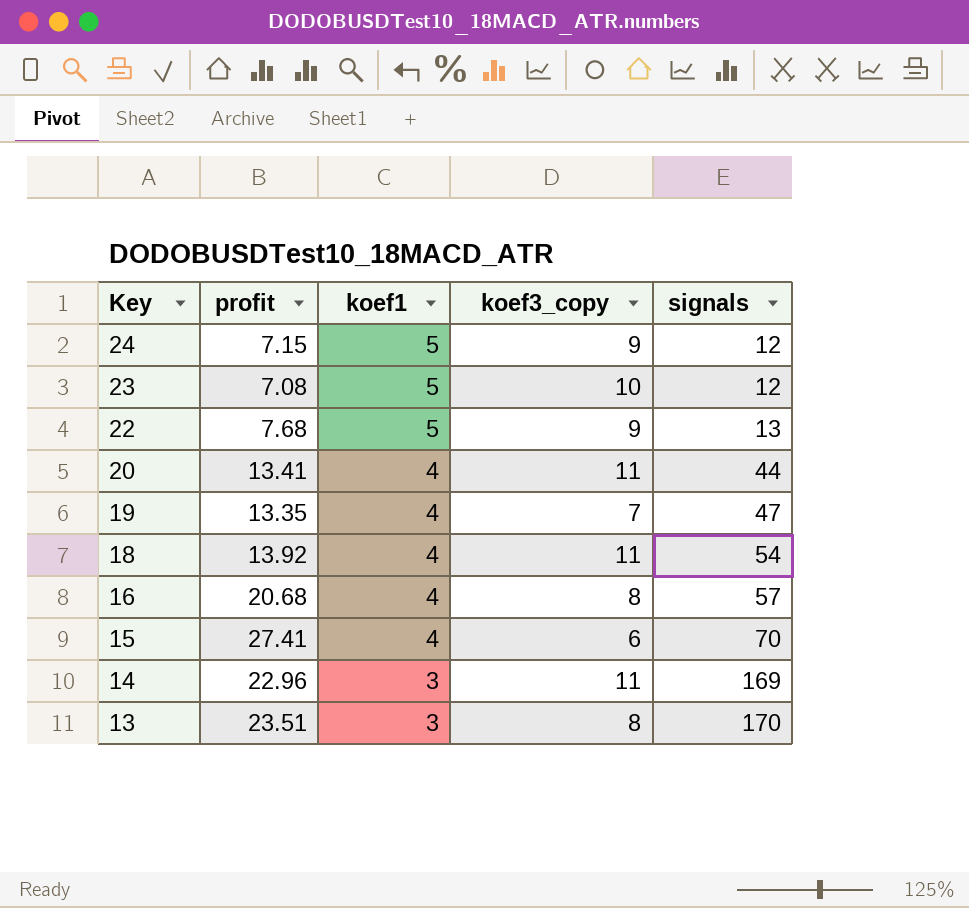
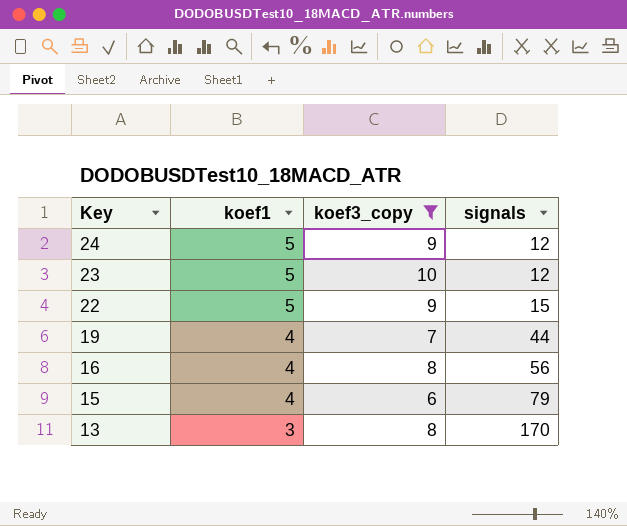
filter: none -> koef3_copy != 11
column profit | position: 2 -> none
22 | signals: 13 -> 15
19 | signals: 47 -> 44
16 | signals: 57 -> 56
15 | signals: 70 -> 79

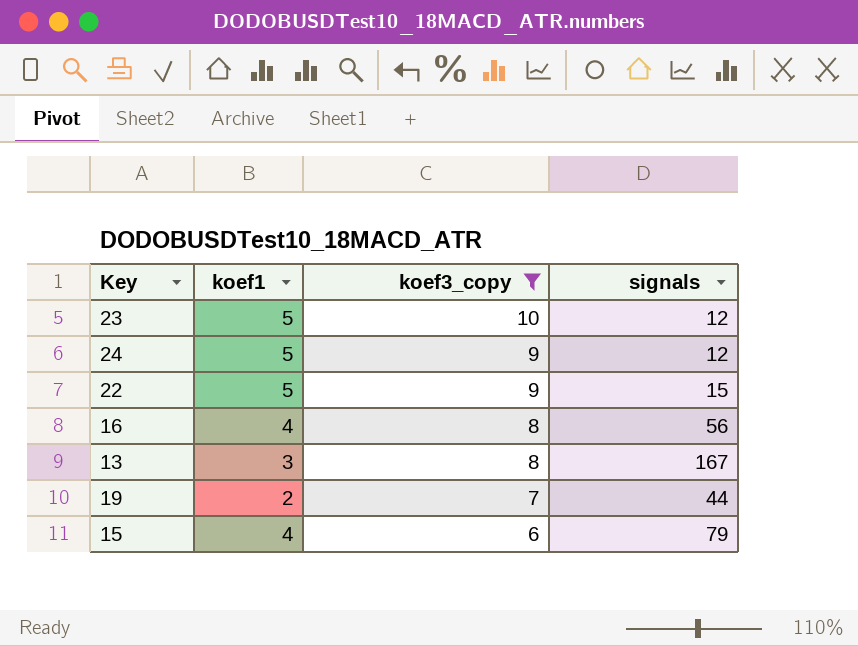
row order: Key descending -> koef3_copy descending
13 | signals: 170 -> 167
19 | koef1: 4 -> 2

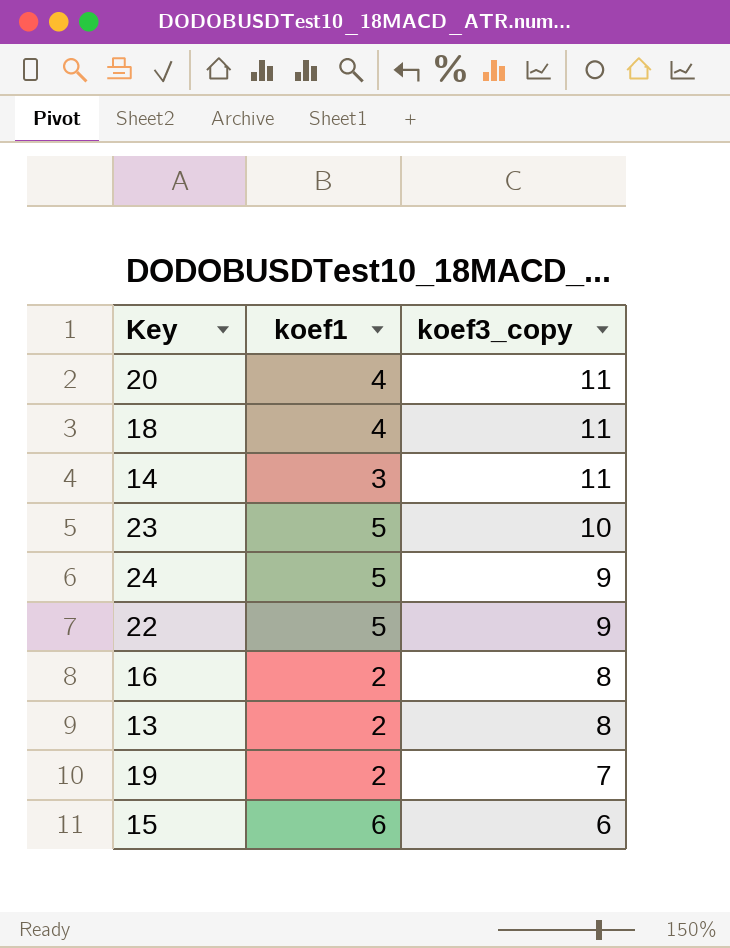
filter: koef3_copy != 11 -> none
column signals | position: 4 -> none
16 | koef1: 4 -> 2
13 | koef1: 3 -> 2
15 | koef1: 4 -> 6

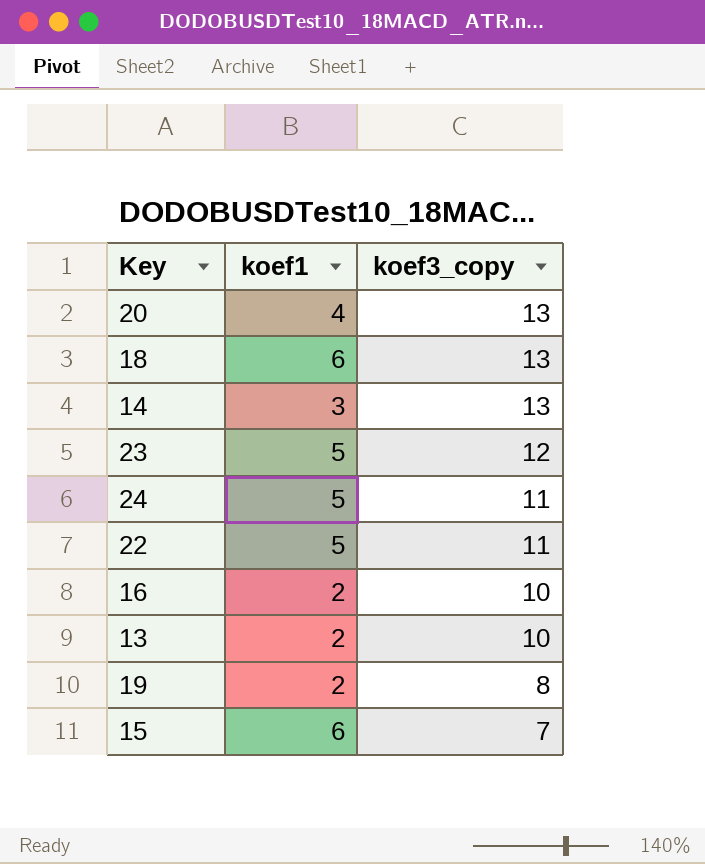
20 | koef3_copy: 11 -> 13
18 | koef1: 4 -> 6
18 | koef3_copy: 11 -> 13
14 | koef3_copy: 11 -> 13
23 | koef3_copy: 10 -> 12
24 | koef3_copy: 9 -> 11
22 | koef3_copy: 9 -> 11
16 | koef3_copy: 8 -> 10
13 | koef3_copy: 8 -> 10
19 | koef3_copy: 7 -> 8
15 | koef3_copy: 6 -> 7

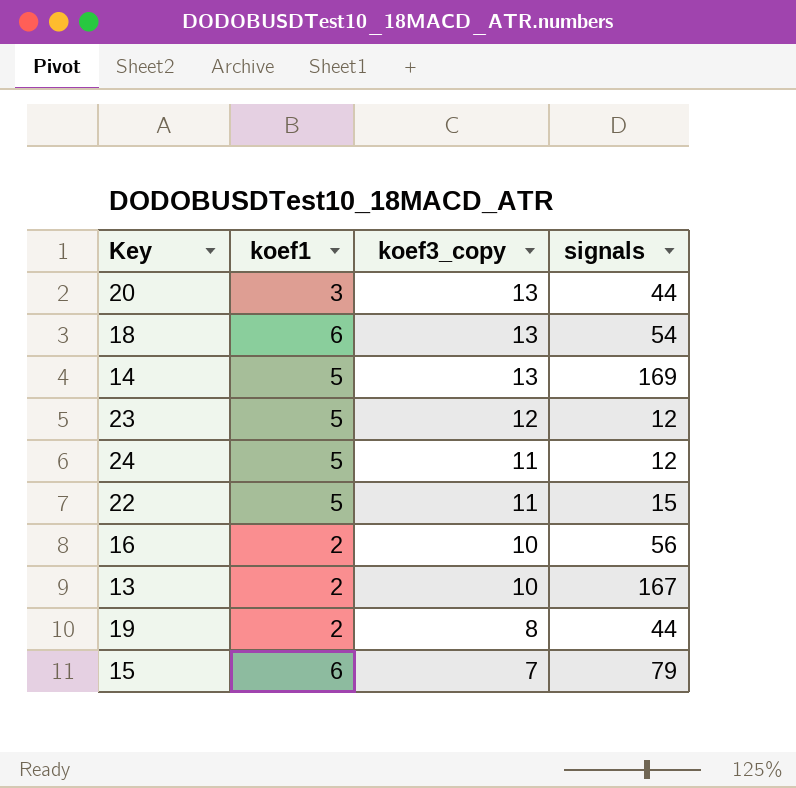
column signals | position: none -> 4
20 | koef1: 4 -> 3
14 | koef1: 3 -> 5

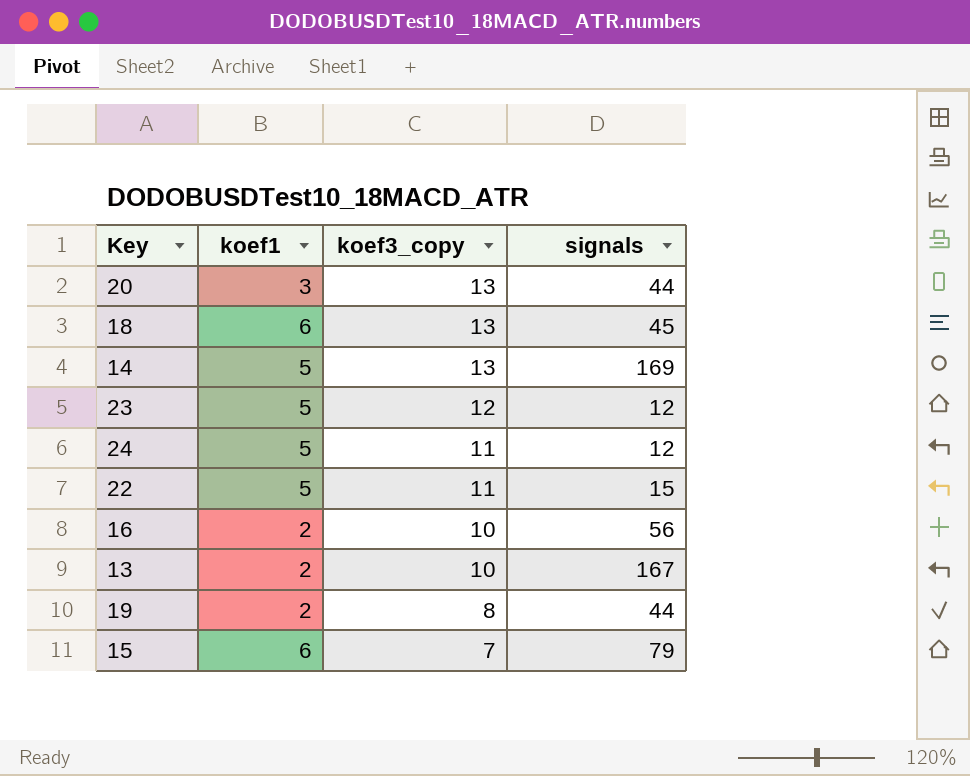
18 | signals: 54 -> 45

